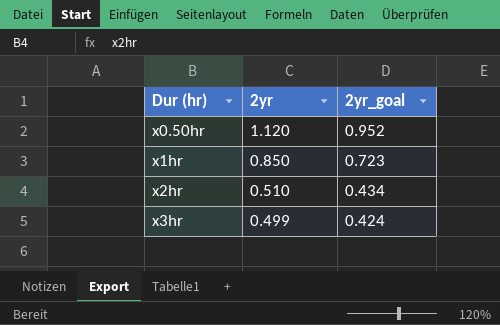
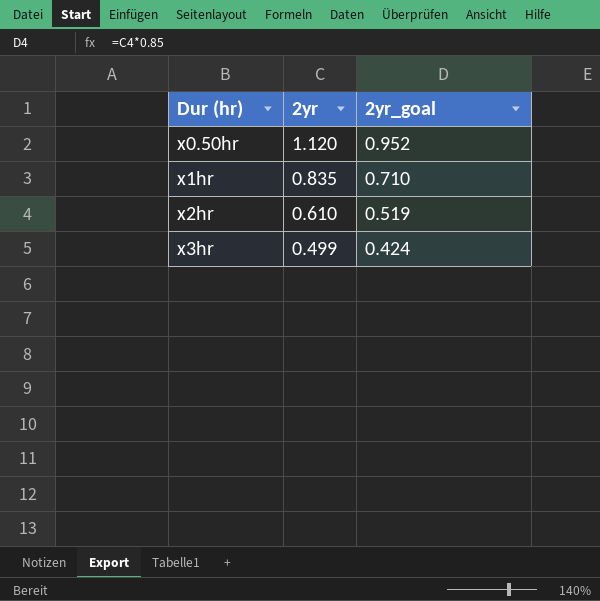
x1hr | 2yr: 0.850 -> 0.835
x1hr | 2yr_goal: 0.723 -> 0.710
x2hr | 2yr: 0.510 -> 0.610
x2hr | 2yr_goal: 0.434 -> 0.519

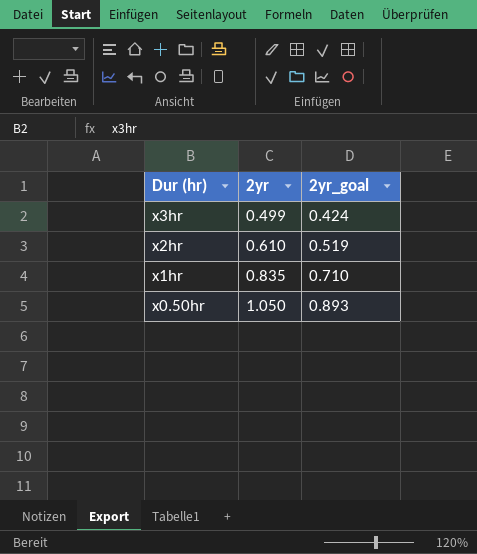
row order: Dur (hr) ascending -> Dur (hr) descending
x0.50hr | 2yr: 1.120 -> 1.050
x0.50hr | 2yr_goal: 0.952 -> 0.893

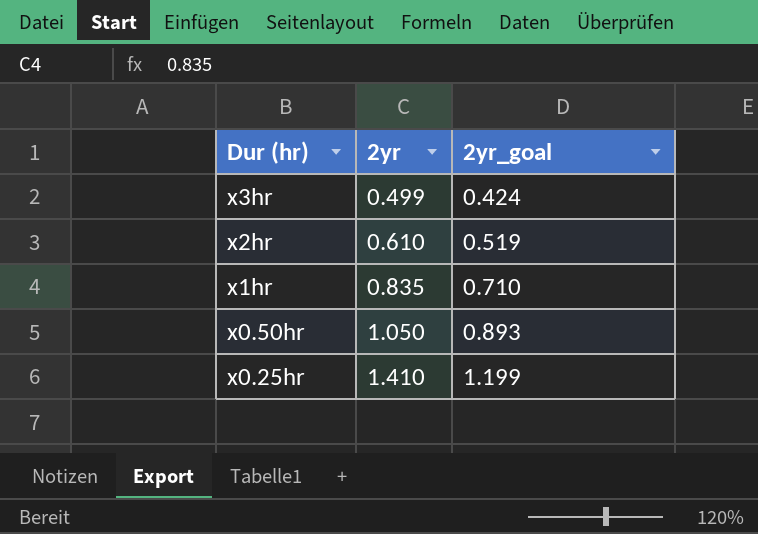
row x0.25hr: none -> 1.410 | 1.199

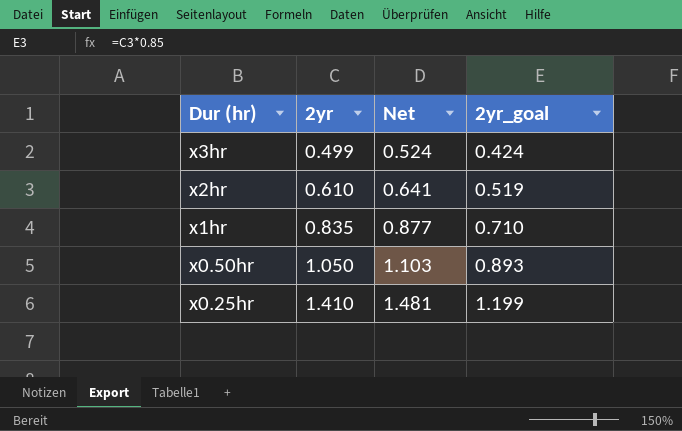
column Net | formula: none -> [2yr] * 1.05

